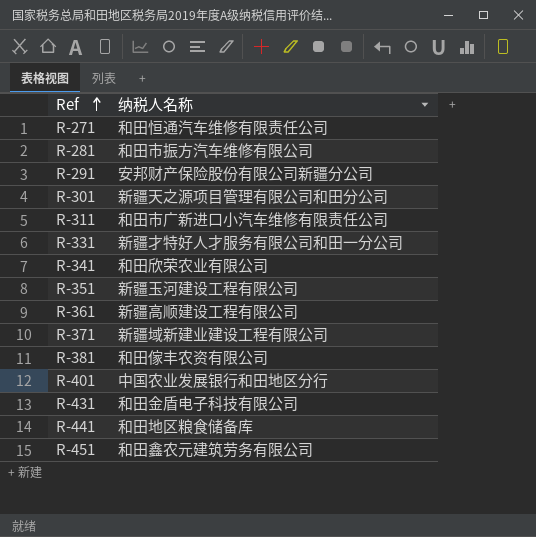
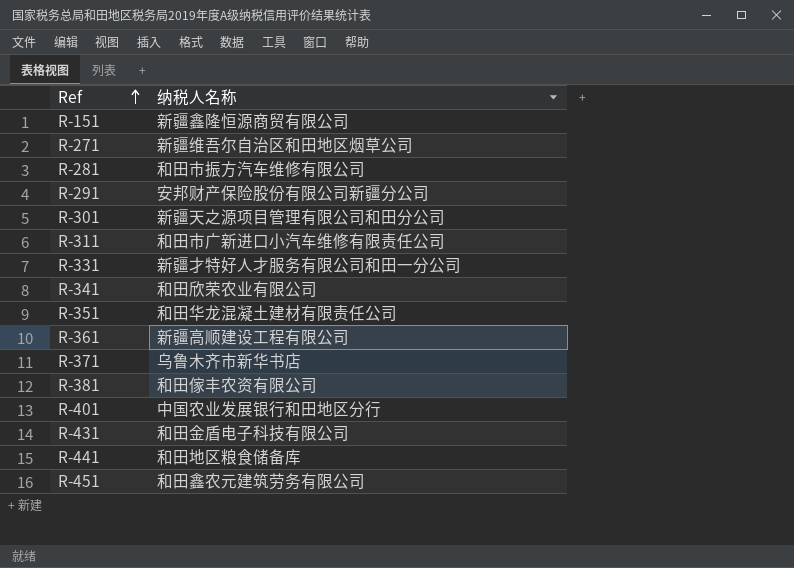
row R-151: none -> 新疆鑫隆恒源商贸有限公司
R-271 | 纳税人名称: 和田恒通汽车维修有限责任公司 -> 新疆维吾尔自治区和田地区烟草公司
R-351 | 纳税人名称: 新疆玉河建设工程有限公司 -> 和田华龙混凝土建材有限责任公司
R-371 | 纳税人名称: 新疆域新建业建设工程有限公司 -> 乌鲁木齐市新华书店

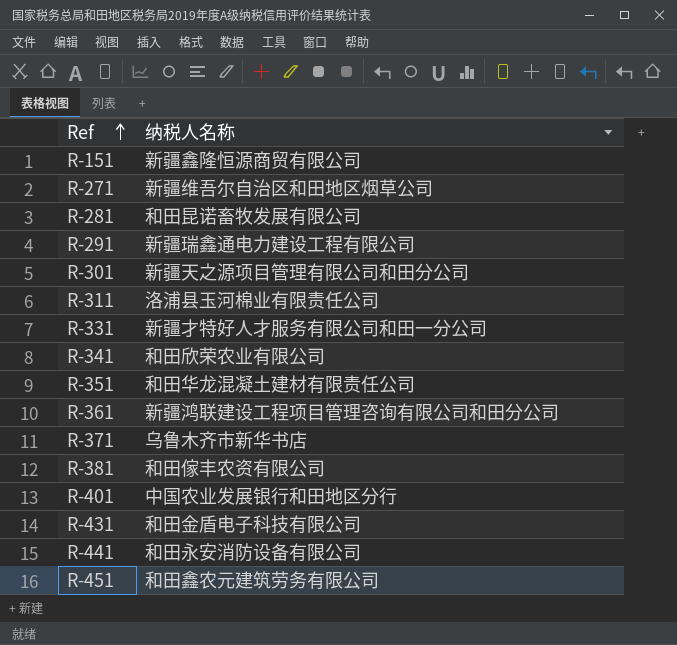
R-281 | 纳税人名称: 和田市振方汽车维修有限公司 -> 和田昆诺畜牧发展有限公司
R-291 | 纳税人名称: 安邦财产保险股份有限公司新疆分公司 -> 新疆瑞鑫通电力建设工程有限公司
R-311 | 纳税人名称: 和田市广新进口小汽车维修有限责任公司 -> 洛浦县玉河棉业有限责任公司
R-361 | 纳税人名称: 新疆高顺建设工程有限公司 -> 新疆鸿联建设工程项目管理咨询有限公司和田分公司
R-441 | 纳税人名称: 和田地区粮食储备库 -> 和田永安消防设备有限公司

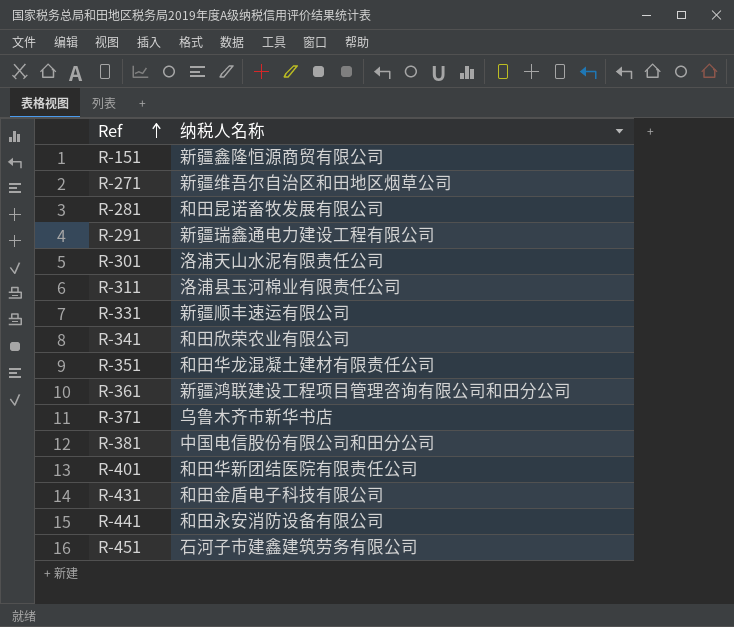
R-301 | 纳税人名称: 新疆天之源项目管理有限公司和田分公司 -> 洛浦天山水泥有限责任公司
R-331 | 纳税人名称: 新疆才特好人才服务有限公司和田一分公司 -> 新疆顺丰速运有限公司
R-381 | 纳税人名称: 和田傢丰农资有限公司 -> 中国电信股份有限公司和田分公司
R-401 | 纳税人名称: 中国农业发展银行和田地区分行 -> 和田华新团结医院有限责任公司
R-451 | 纳税人名称: 和田鑫农元建筑劳务有限公司 -> 石河子市建鑫建筑劳务有限公司

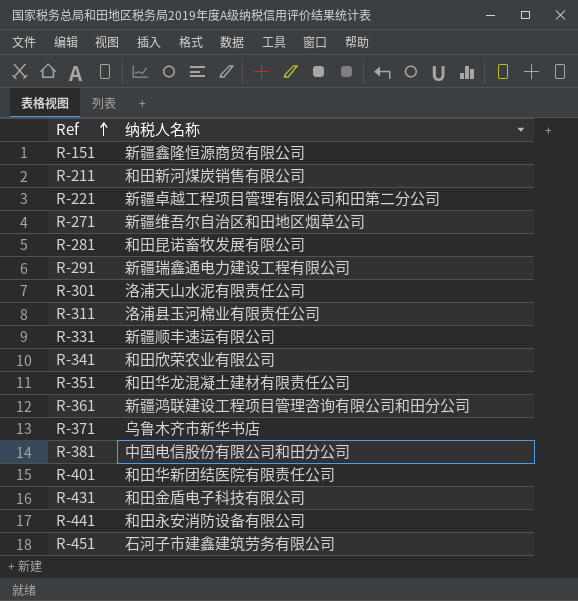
row R-211: none -> 和田新河煤炭销售有限公司
row R-221: none -> 新疆卓越工程项目管理有限公司和田第二分公司

